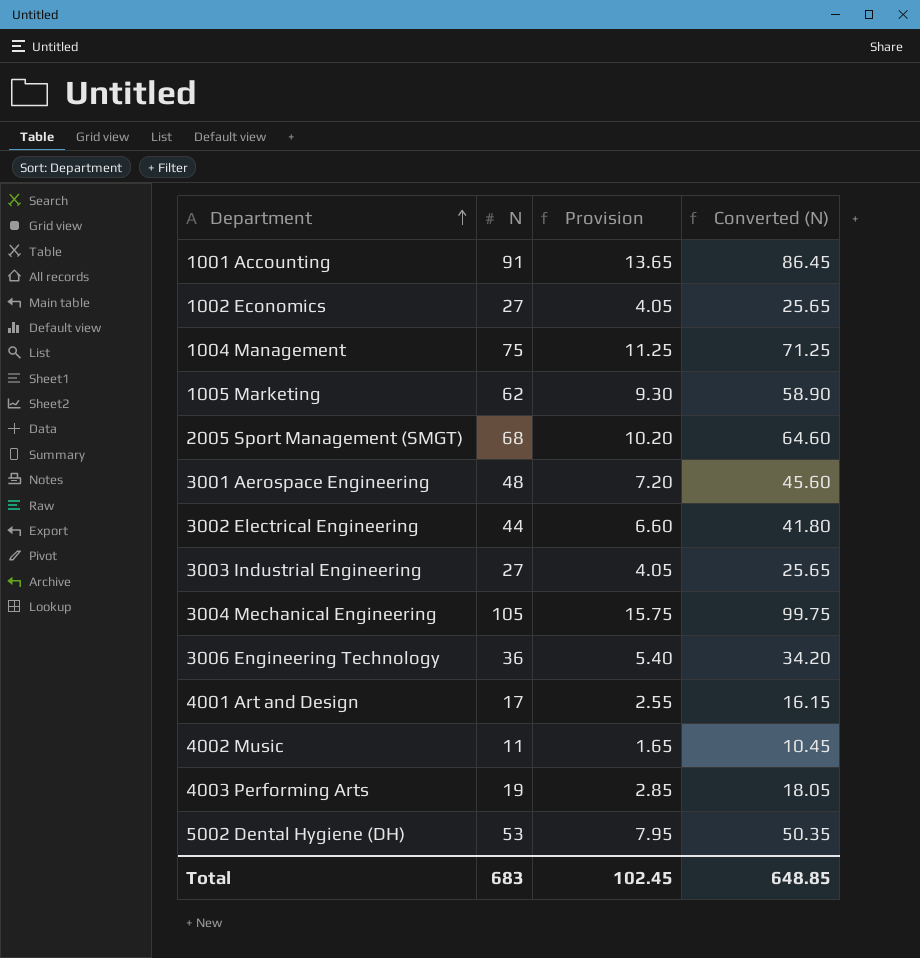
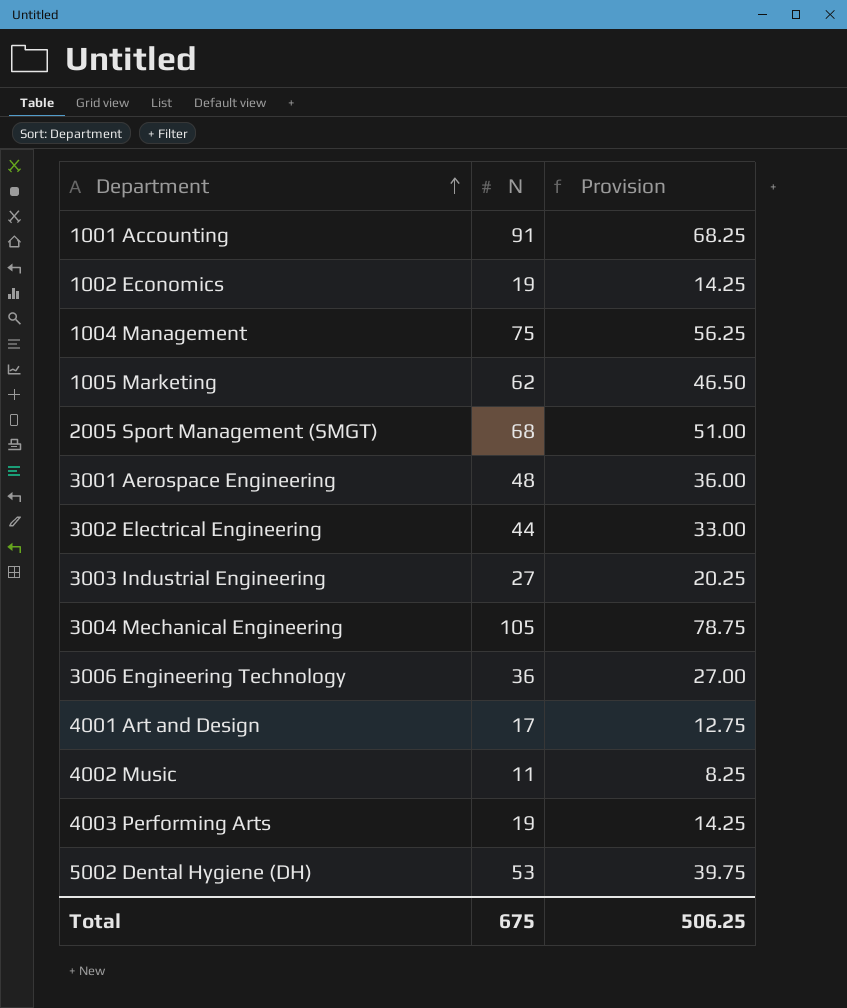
column Converted (N) | formula: [N] * 0.95 -> none
column Provision | formula: [N] * 0.15 -> [N] * 0.75
1002 Economics | N: 27 -> 19
Total | N: 683 -> 675
Total | Provision: 102.45 -> 506.25

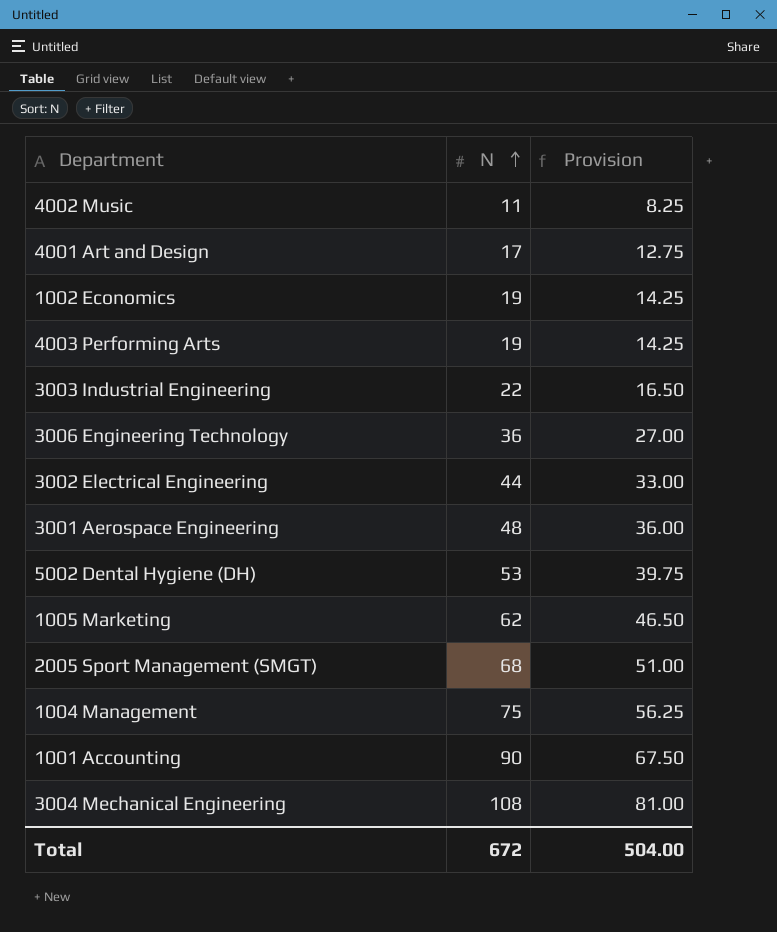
row order: Department ascending -> N ascending
3003 Industrial Engineering | N: 27 -> 22
3003 Industrial Engineering | Provision: 20.25 -> 16.50
1001 Accounting | N: 91 -> 90
1001 Accounting | Provision: 68.25 -> 67.50
3004 Mechanical Engineering | N: 105 -> 108
3004 Mechanical Engineering | Provision: 78.75 -> 81.00
Total | N: 675 -> 672
Total | Provision: 506.25 -> 504.00

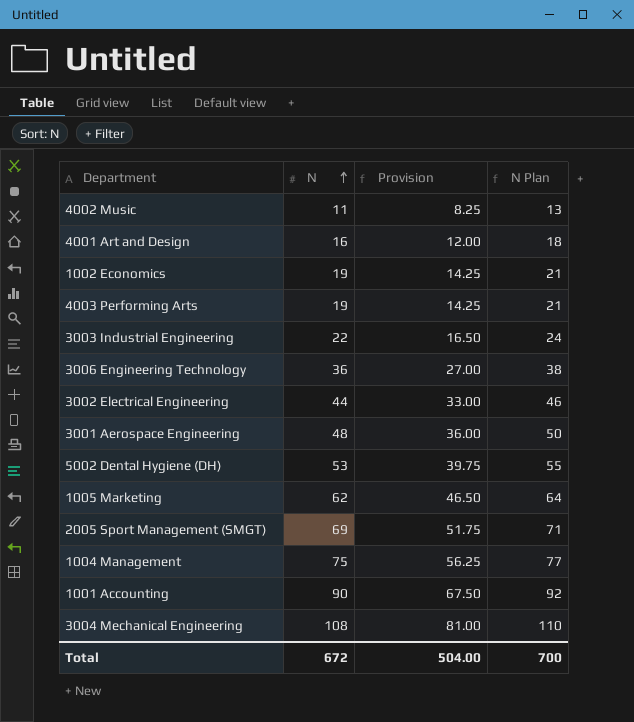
column N Plan | formula: none -> [N] + 2
4001 Art and Design | N: 17 -> 16
4001 Art and Design | Provision: 12.75 -> 12.00
2005 Sport Management (SMGT) | N: 68 -> 69
2005 Sport Management (SMGT) | Provision: 51.00 -> 51.75

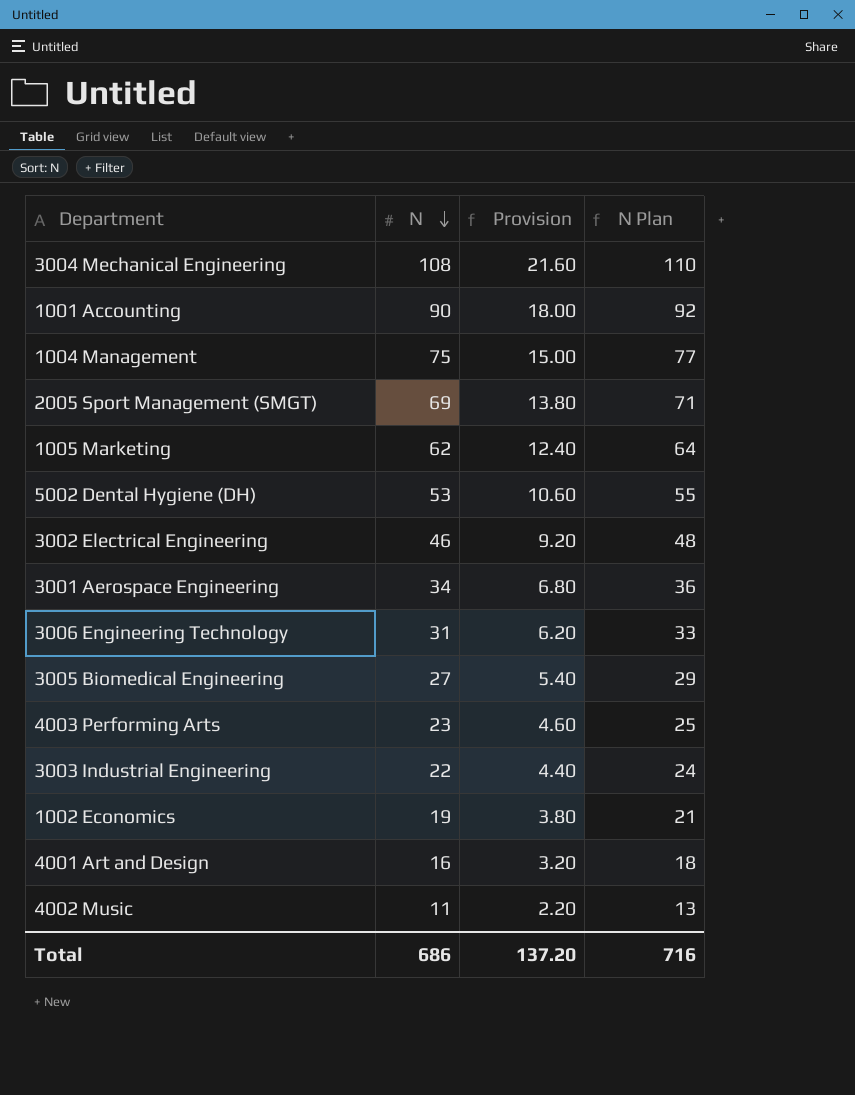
row order: N ascending -> N descending
column Provision | formula: [N] * 0.75 -> [N] * 0.2
3002 Electrical Engineering | N: 44 -> 46
3002 Electrical Engineering | N Plan: 46 -> 48
3001 Aerospace Engineering | N: 48 -> 34
3001 Aerospace Engineering | N Plan: 50 -> 36
3006 Engineering Technology | N: 36 -> 31
3006 Engineering Technology | N Plan: 38 -> 33
row 3005 Biomedical Engineering: none -> 27 | 5.40 | 29
4003 Performing Arts | N: 19 -> 23
4003 Performing Arts | N Plan: 21 -> 25
Total | N: 672 -> 686
Total | Provision: 504.00 -> 137.20
Total | N Plan: 700 -> 716

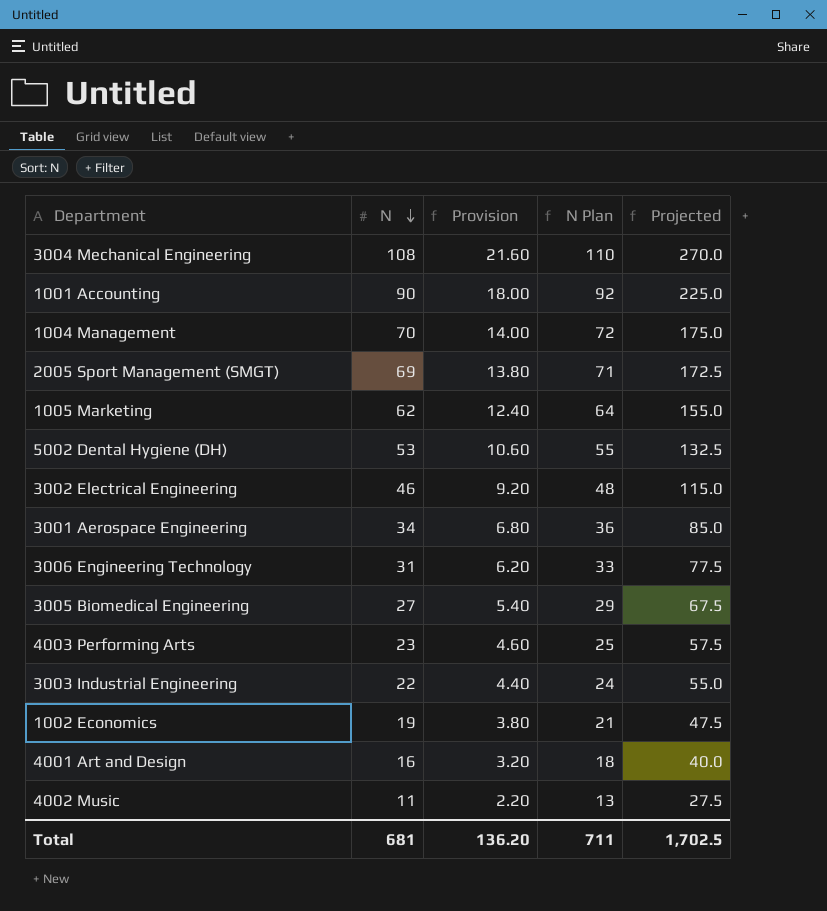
column Projected | formula: none -> [N] * 2.5
1004 Management | N: 75 -> 70
1004 Management | Provision: 15.00 -> 14.00
1004 Management | N Plan: 77 -> 72
Total | N: 686 -> 681
Total | Provision: 137.20 -> 136.20
Total | N Plan: 716 -> 711

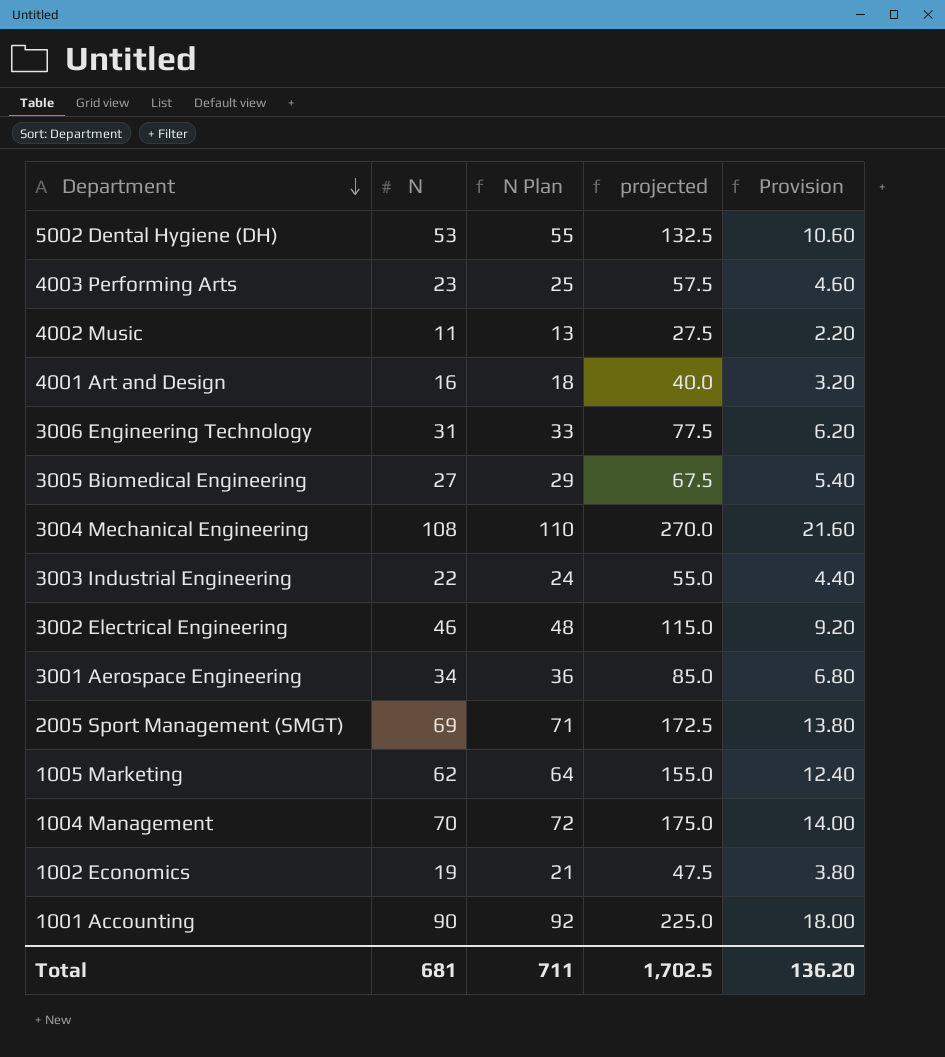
row order: N descending -> Department descending
column name: Projected -> projected
column Provision | position: 3 -> 5

